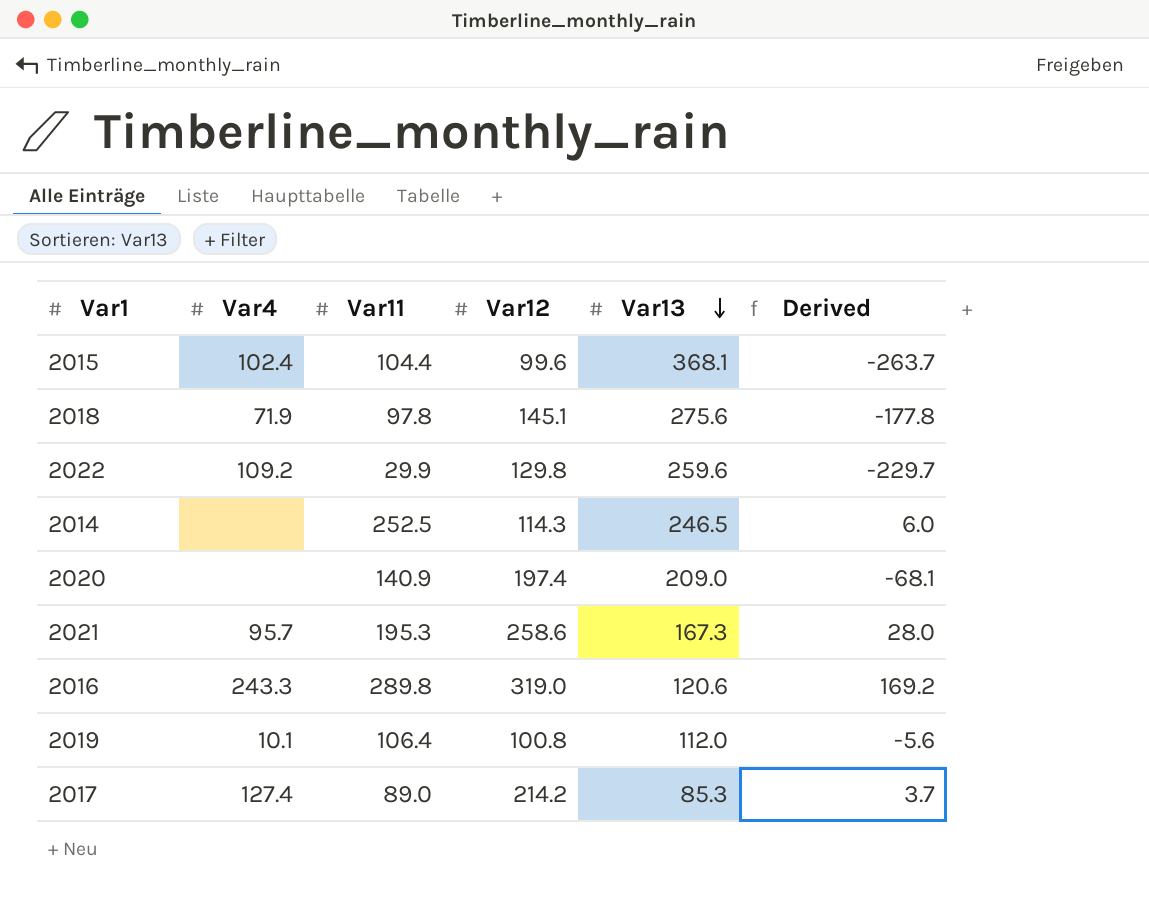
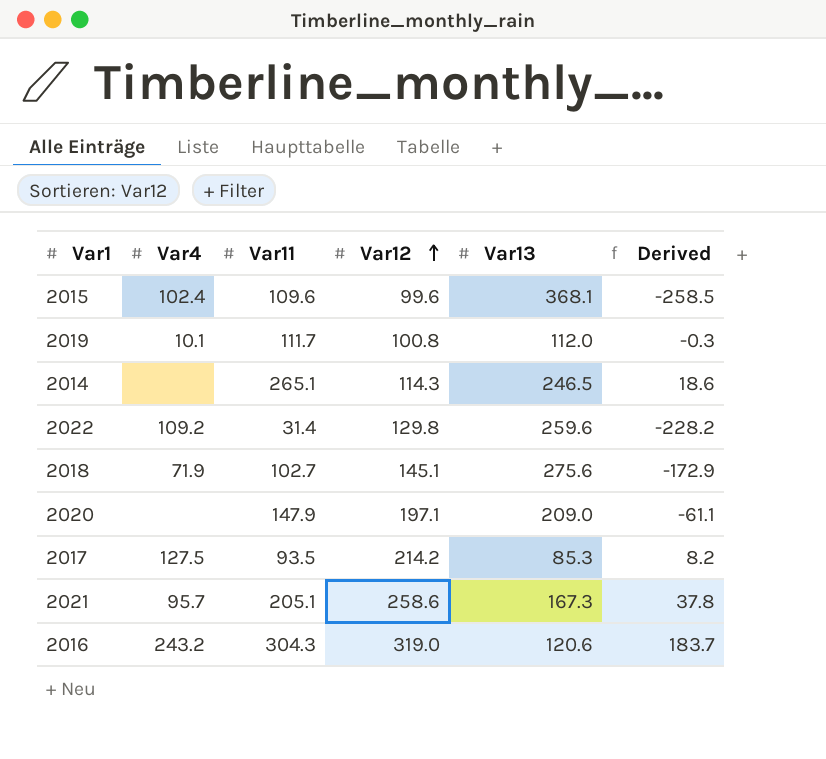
row order: Var13 descending -> Var12 ascending
2015 | Var11: 104.4 -> 109.6
2015 | Derived: -263.7 -> -258.5
2019 | Var11: 106.4 -> 111.7
2019 | Derived: -5.6 -> -0.3
2014 | Var11: 252.5 -> 265.1
2014 | Derived: 6.0 -> 18.6
2022 | Var11: 29.9 -> 31.4
2022 | Derived: -229.7 -> -228.2
2018 | Var11: 97.8 -> 102.7
2018 | Derived: -177.8 -> -172.9
2020 | Var11: 140.9 -> 147.9
2020 | Var12: 197.4 -> 197.1
2020 | Derived: -68.1 -> -61.1
2017 | Var4: 127.4 -> 127.5
2017 | Var11: 89.0 -> 93.5
2017 | Derived: 3.7 -> 8.2
2021 | Var11: 195.3 -> 205.1
2021 | Derived: 28.0 -> 37.8
2016 | Var4: 243.3 -> 243.2
2016 | Var11: 289.8 -> 304.3
2016 | Derived: 169.2 -> 183.7

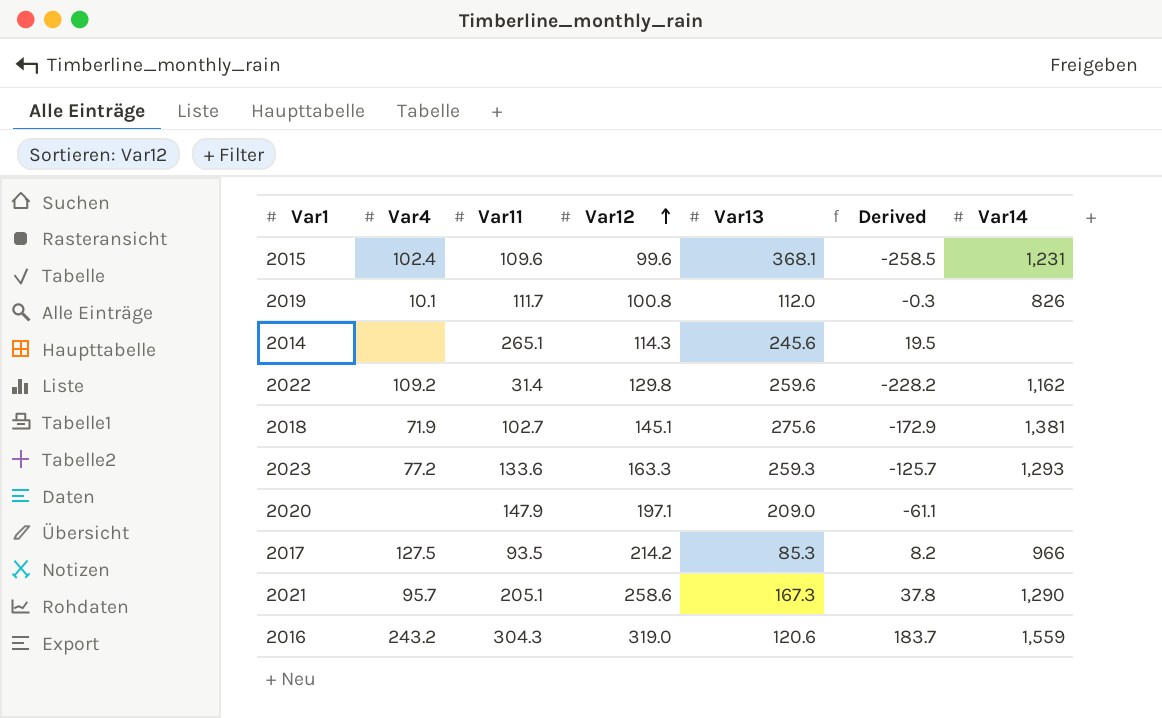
column Var14 | position: none -> 7
2014 | Var13: 246.5 -> 245.6
2014 | Derived: 18.6 -> 19.5
row 2023: none -> 77.2 | 133.6 | 163.3 | 259.3 | -125.7 | 1,293

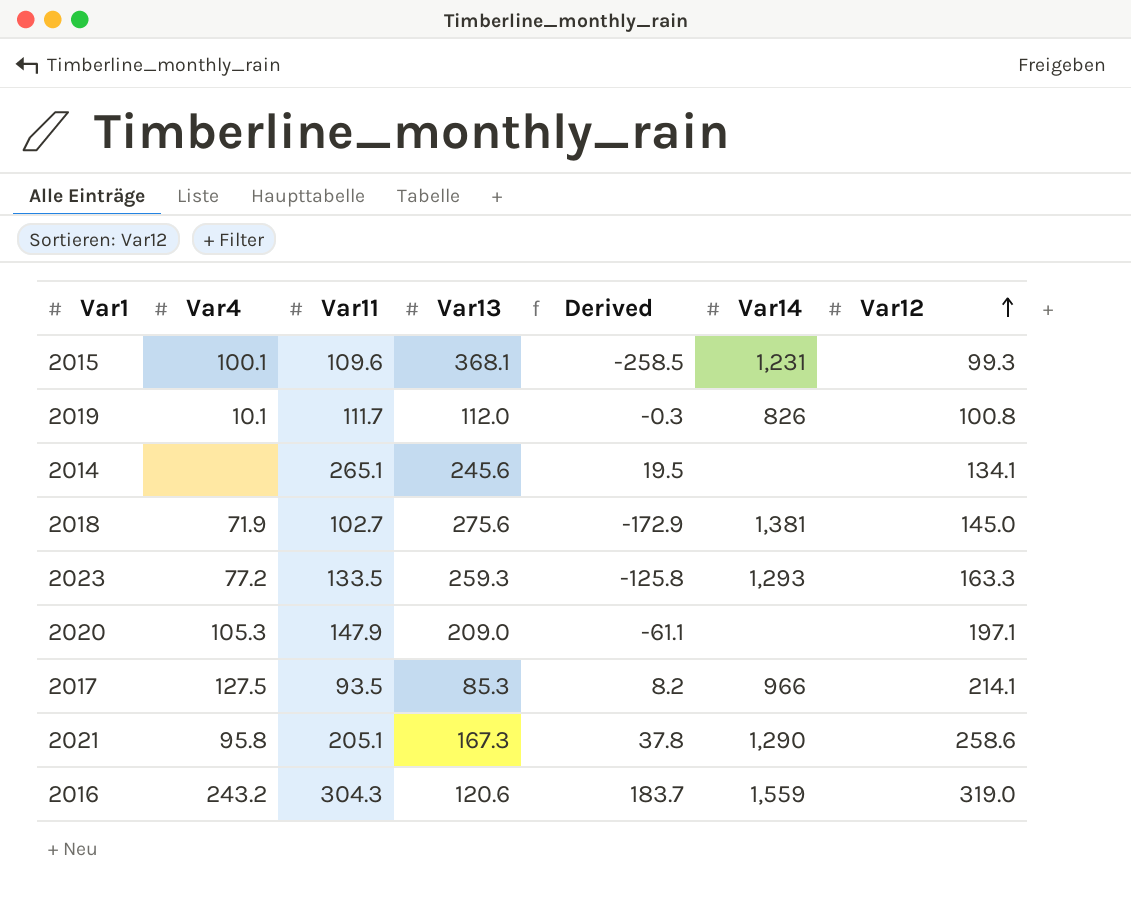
column Var12 | position: 4 -> 7
row 2022: 109.2 | 31.4 | 129.8 | 259.6 | -228.2 | 1,162 -> none
2015 | Var4: 102.4 -> 100.1
2015 | Var12: 99.6 -> 99.3
2014 | Var12: 114.3 -> 134.1
2018 | Var12: 145.1 -> 145.0
2023 | Var11: 133.6 -> 133.5
2023 | Derived: -125.7 -> -125.8
2020 | Var4: none -> 105.3
2017 | Var12: 214.2 -> 214.1
2021 | Var4: 95.7 -> 95.8

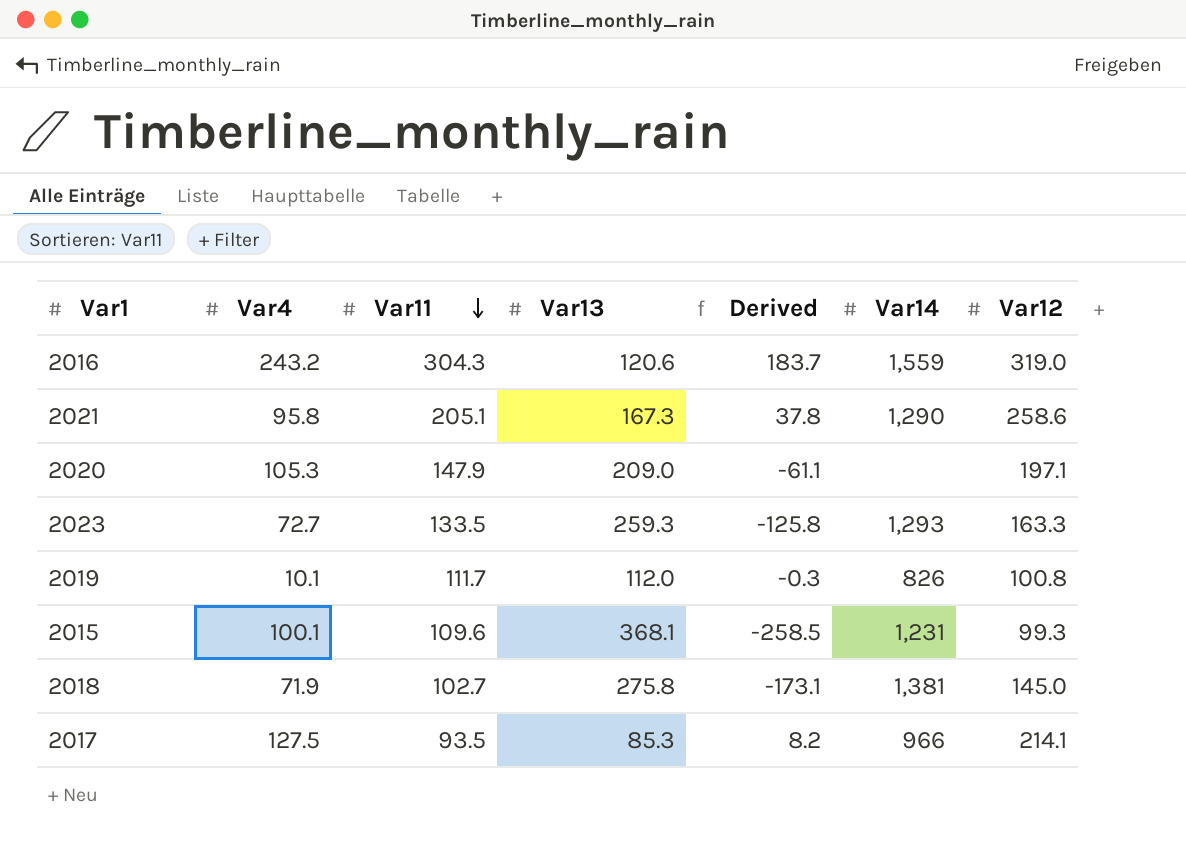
row order: Var12 ascending -> Var11 descending
row 2014: none | 265.1 | 245.6 | 19.5 | none | 134.1 -> none
2023 | Var4: 77.2 -> 72.7
2018 | Var13: 275.6 -> 275.8
2018 | Derived: -172.9 -> -173.1

